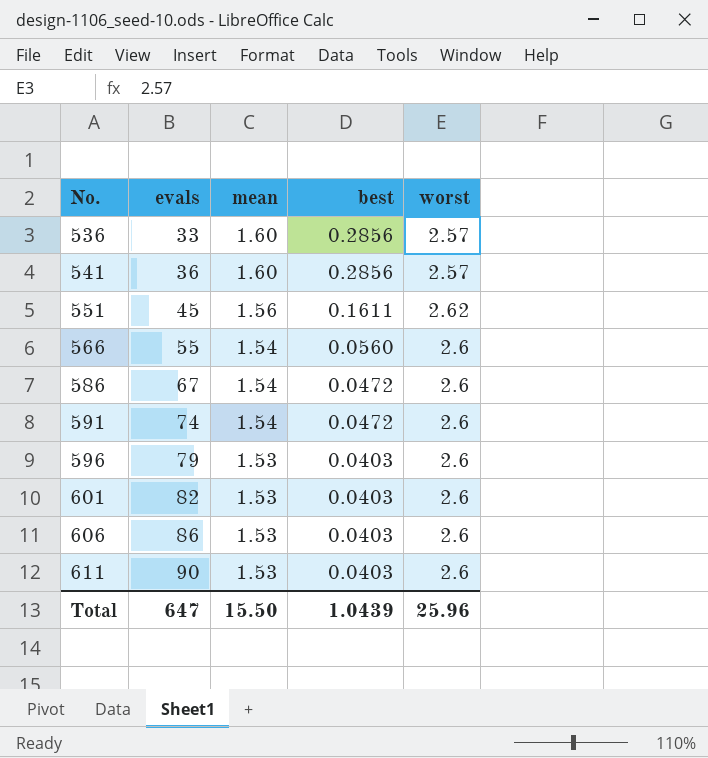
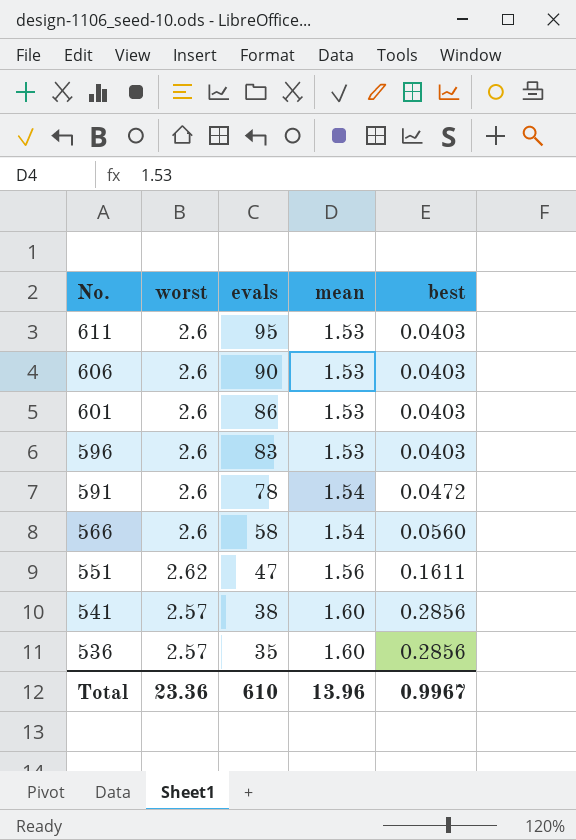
row order: No. ascending -> No. descending
column worst | position: 5 -> 2
row 586: 67 | 1.54 | 0.0472 | 2.6 -> none
611 | evals: 90 -> 95
606 | evals: 86 -> 90
601 | evals: 82 -> 86
596 | evals: 79 -> 83
591 | evals: 74 -> 78
566 | evals: 55 -> 58
551 | evals: 45 -> 47
541 | evals: 36 -> 38
536 | evals: 33 -> 35
Total | worst: 25.96 -> 23.36
Total | evals: 647 -> 610
Total | mean: 15.50 -> 13.96
Total | best: 1.0439 -> 0.9967

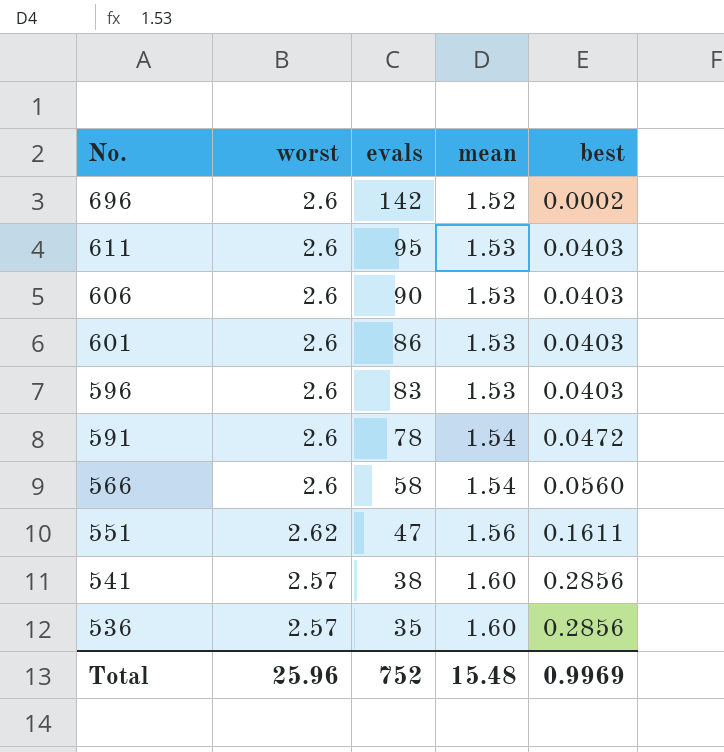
row 696: none -> 2.6 | 142 | 1.52 | 0.0002
Total | worst: 23.36 -> 25.96
Total | evals: 610 -> 752
Total | mean: 13.96 -> 15.48
Total | best: 0.9967 -> 0.9969

